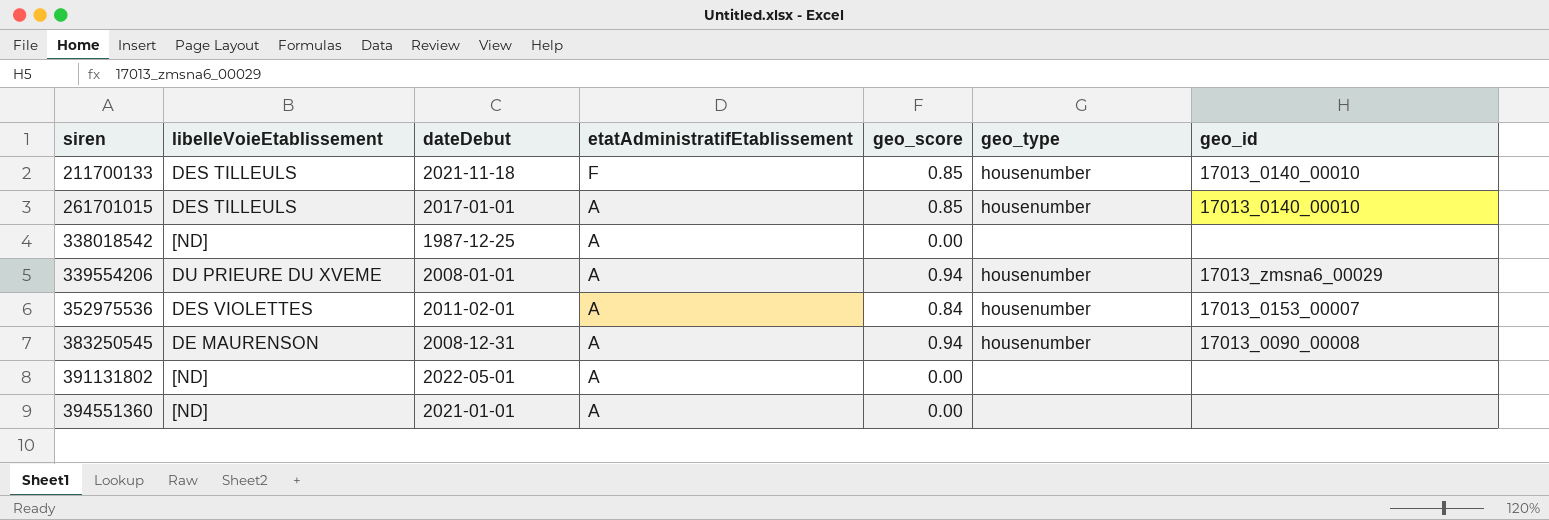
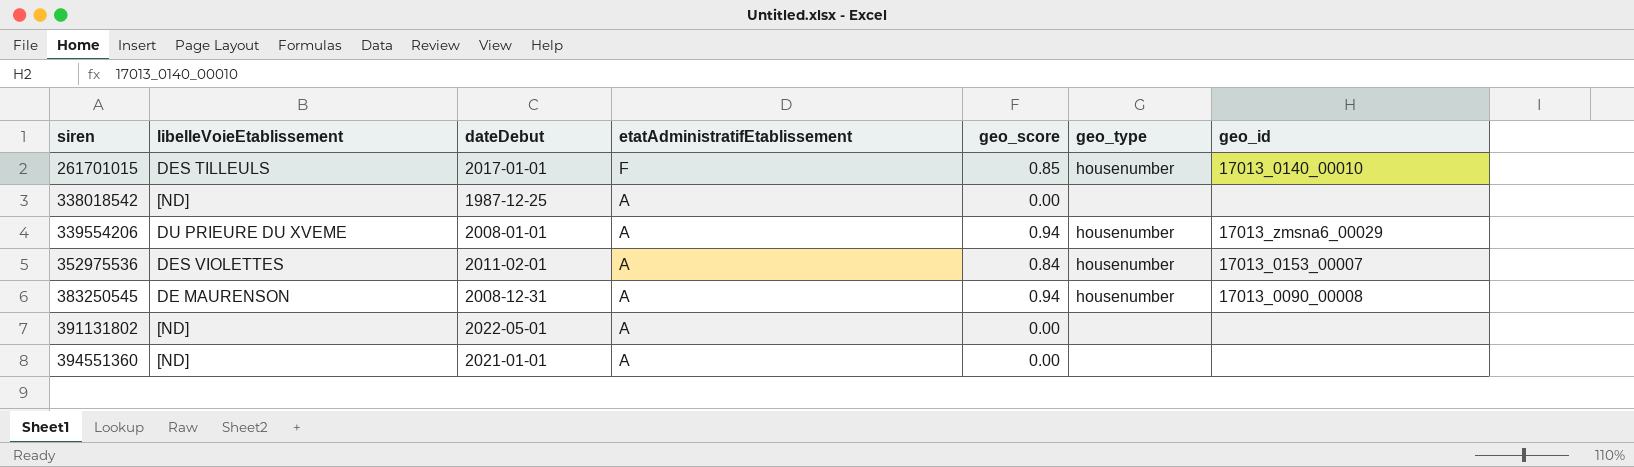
row 211700133: DES TILLEULS | 2021-11-18 | F | 0.85 | housenumber | 17013_0140_00010 -> none
261701015 | etatAdministratifEtablissement: A -> F

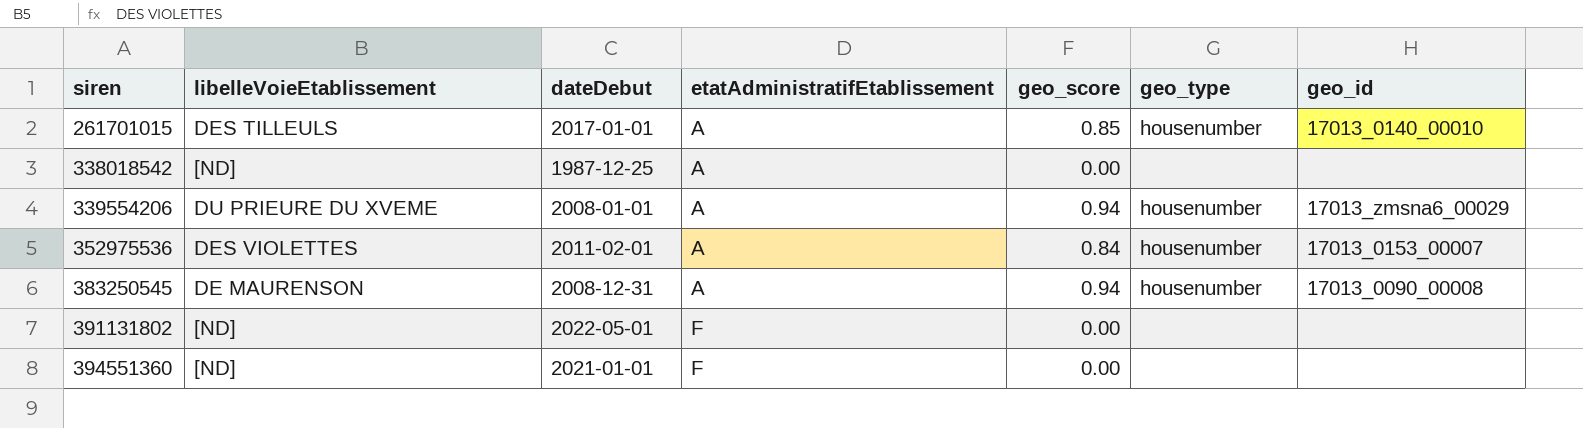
261701015 | etatAdministratifEtablissement: F -> A
391131802 | etatAdministratifEtablissement: A -> F
394551360 | etatAdministratifEtablissement: A -> F

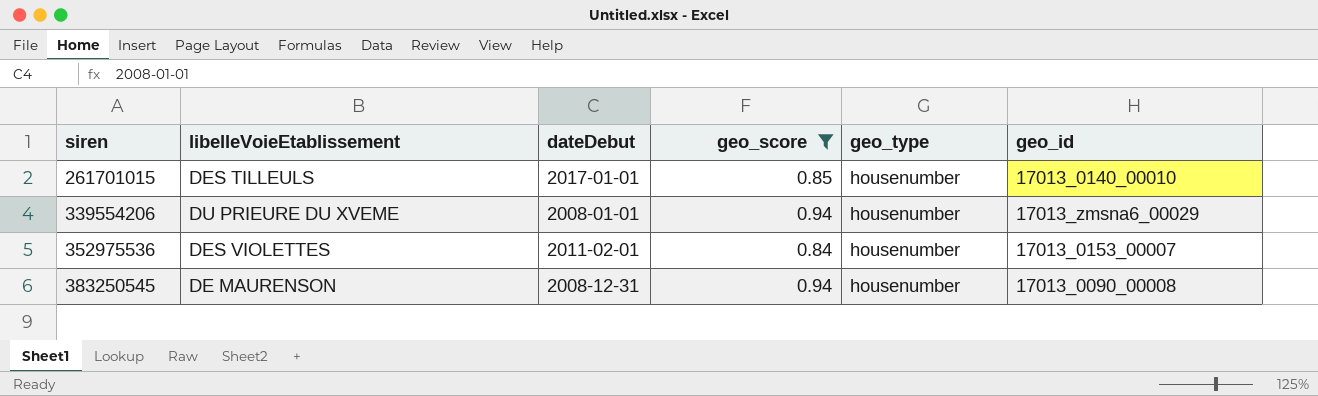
filter: none -> geo_score != 0.00
column etatAdministratifEtablissement | position: 4 -> none

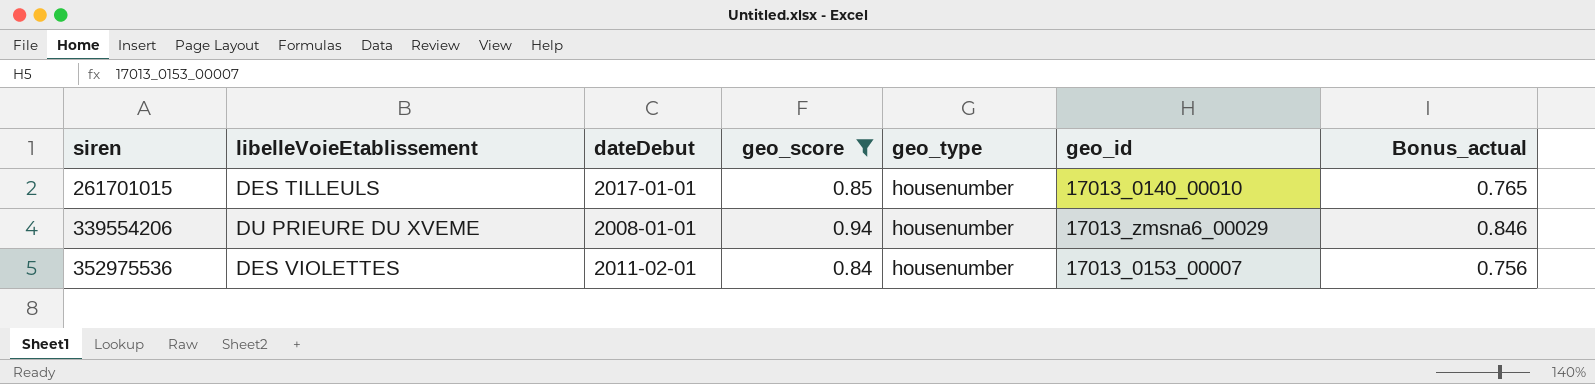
column Bonus_actual | formula: none -> [geo_score] * 0.9
row 383250545: DE MAURENSON | 2008-12-31 | 0.94 | housenumber | 17013_0090_00008 -> none

